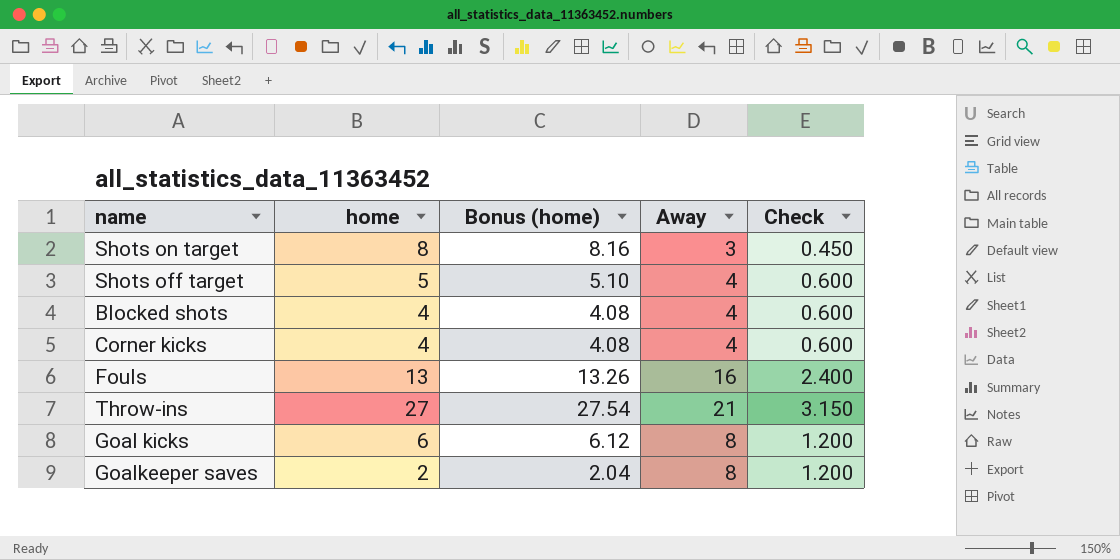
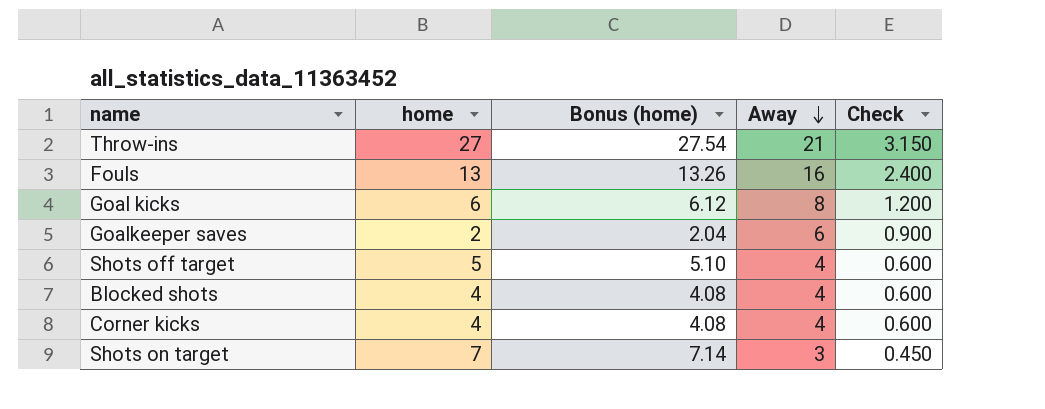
row order: none -> Away descending
Goalkeeper saves | Away: 8 -> 6
Goalkeeper saves | Check: 1.200 -> 0.900
Shots on target | home: 8 -> 7
Shots on target | Bonus (home): 8.16 -> 7.14

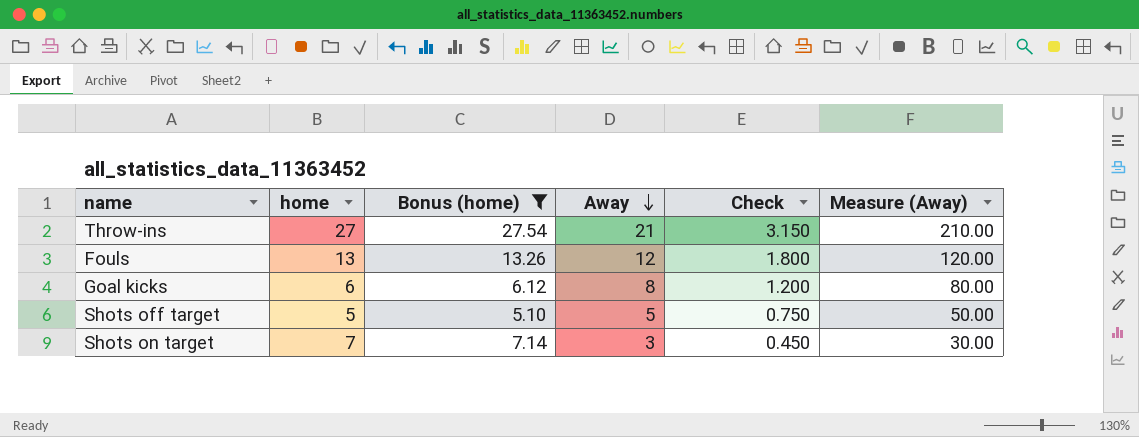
filter: none -> Bonus (home) >= 5.10
column Measure (Away) | formula: none -> [Away] * 10
Fouls | Away: 16 -> 12
Fouls | Check: 2.400 -> 1.800
Shots off target | Away: 4 -> 5
Shots off target | Check: 0.600 -> 0.750

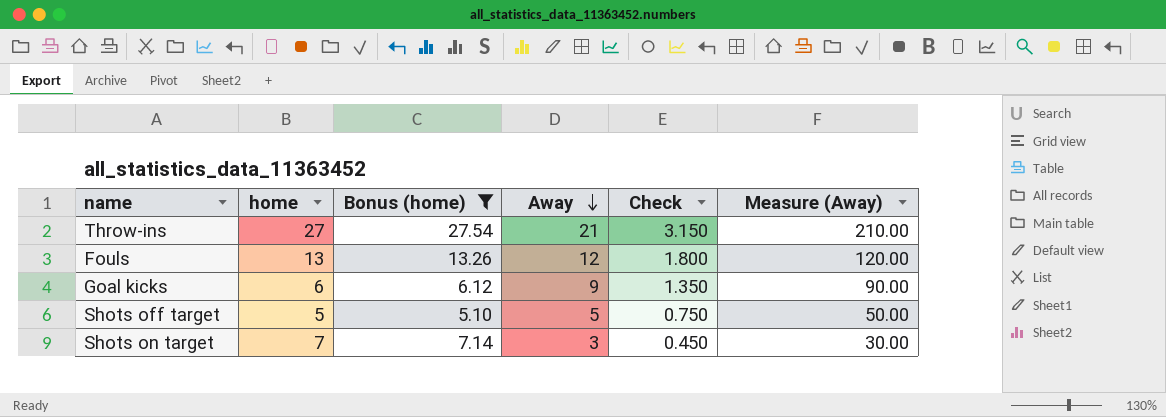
Goal kicks | Away: 8 -> 9
Goal kicks | Check: 1.200 -> 1.350
Goal kicks | Measure (Away): 80.00 -> 90.00

